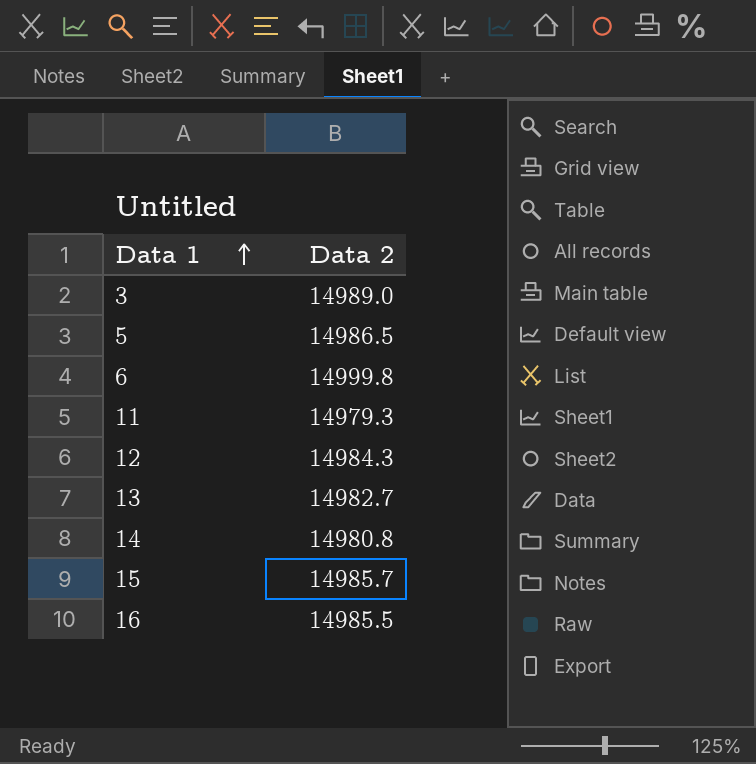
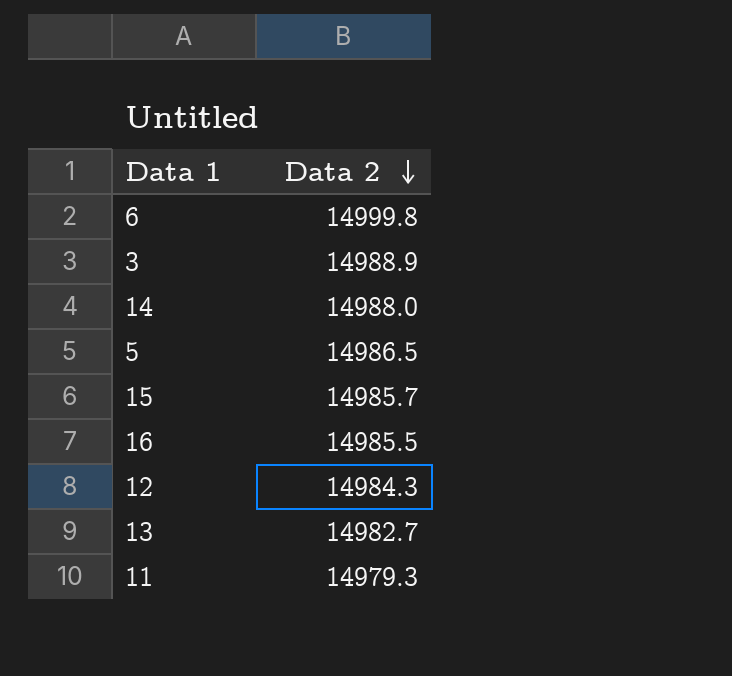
row order: Data 1 ascending -> Data 2 descending
3 | Data 2: 14989.0 -> 14988.9
14 | Data 2: 14980.8 -> 14988.0

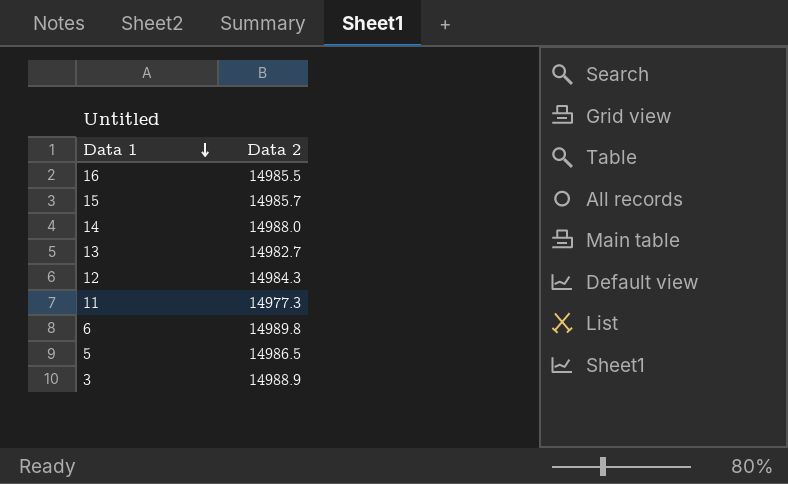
row order: Data 2 descending -> Data 1 descending
11 | Data 2: 14979.3 -> 14977.3
6 | Data 2: 14999.8 -> 14989.8

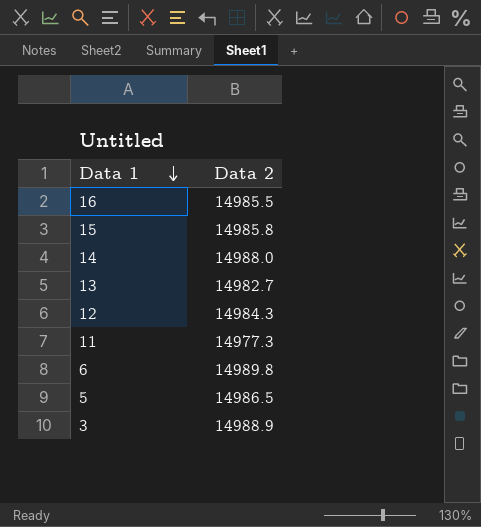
15 | Data 2: 14985.7 -> 14985.8

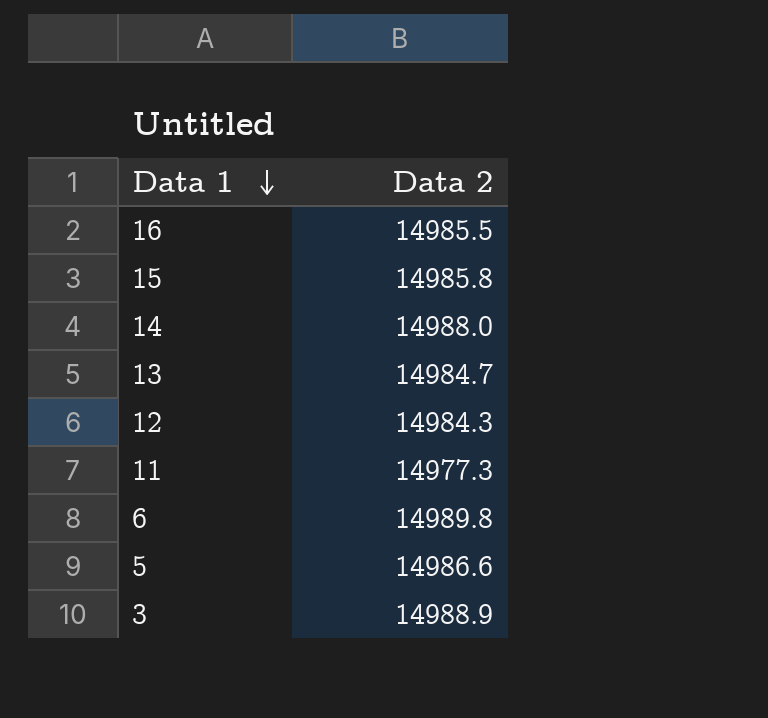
13 | Data 2: 14982.7 -> 14984.7
5 | Data 2: 14986.5 -> 14986.6

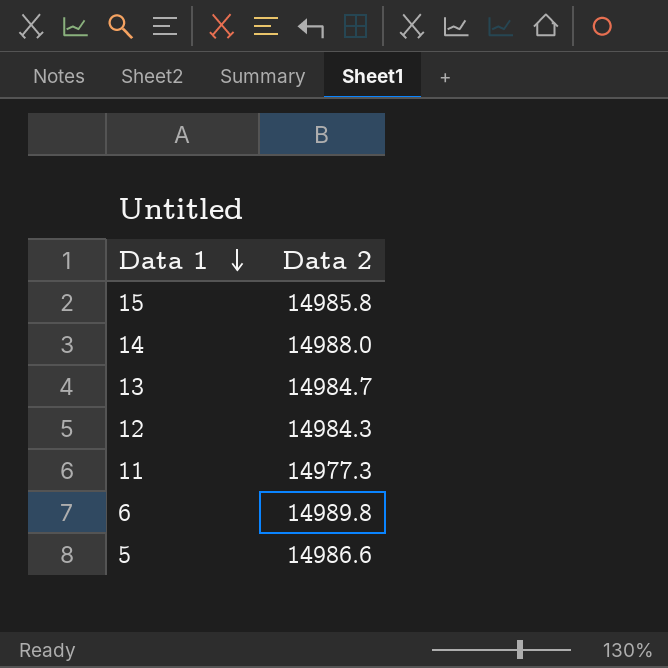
row 16: 14985.5 -> none
row 3: 14988.9 -> none

